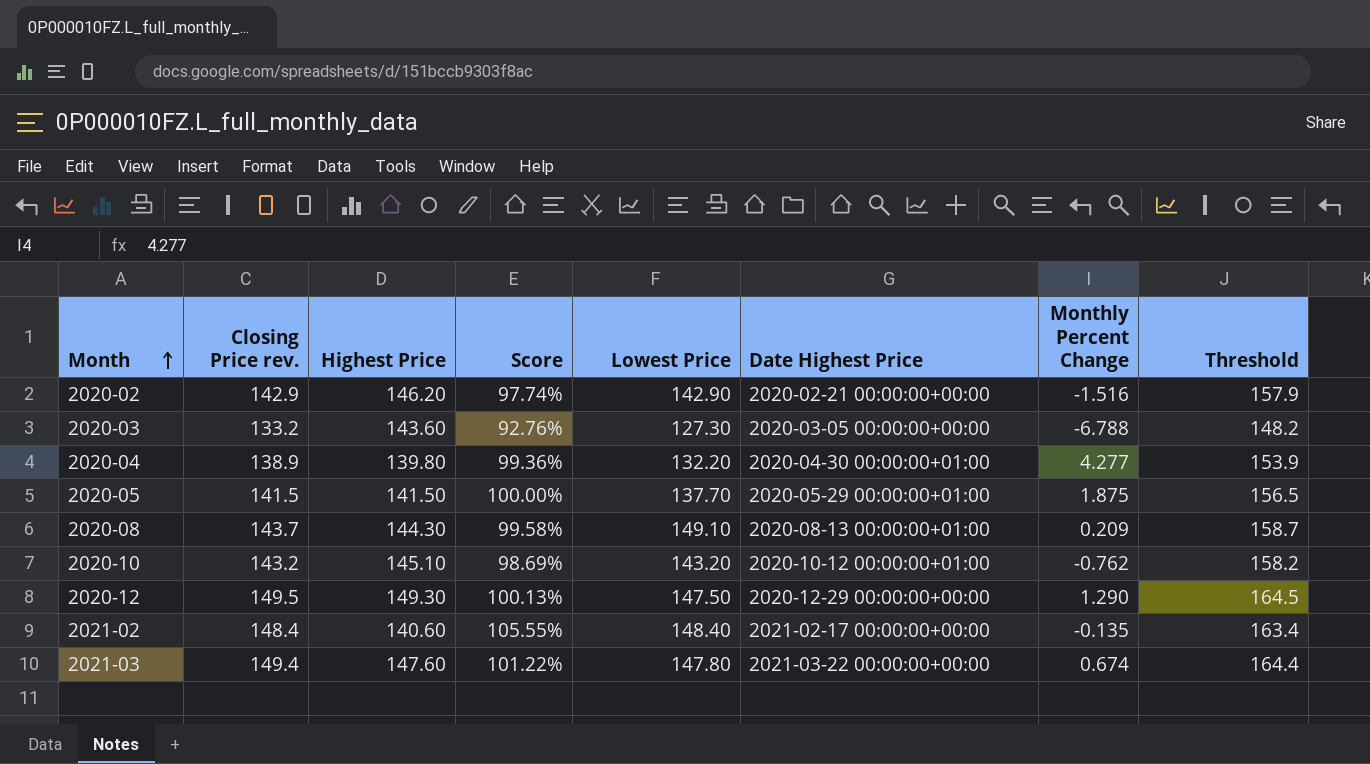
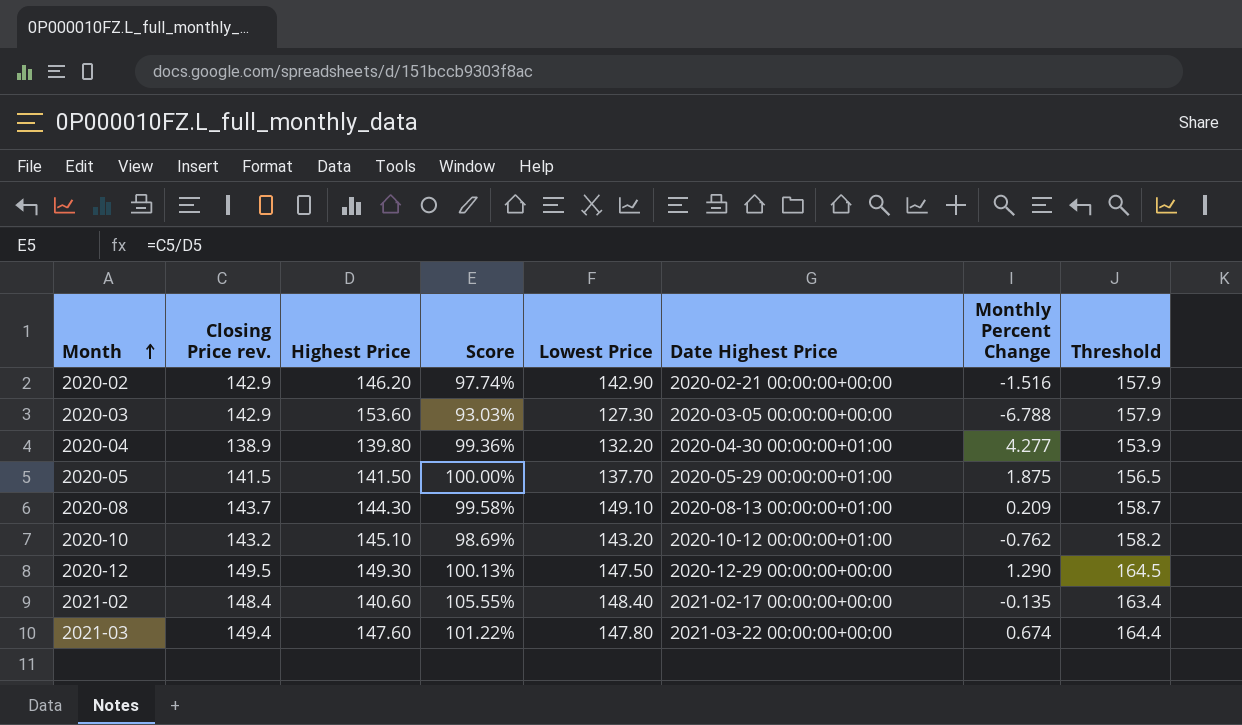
2020-03 | Closing Price rev.: 133.2 -> 142.9
2020-03 | Highest Price: 143.60 -> 153.60
2020-03 | Score: 92.76% -> 93.03%
2020-03 | Threshold: 148.2 -> 157.9

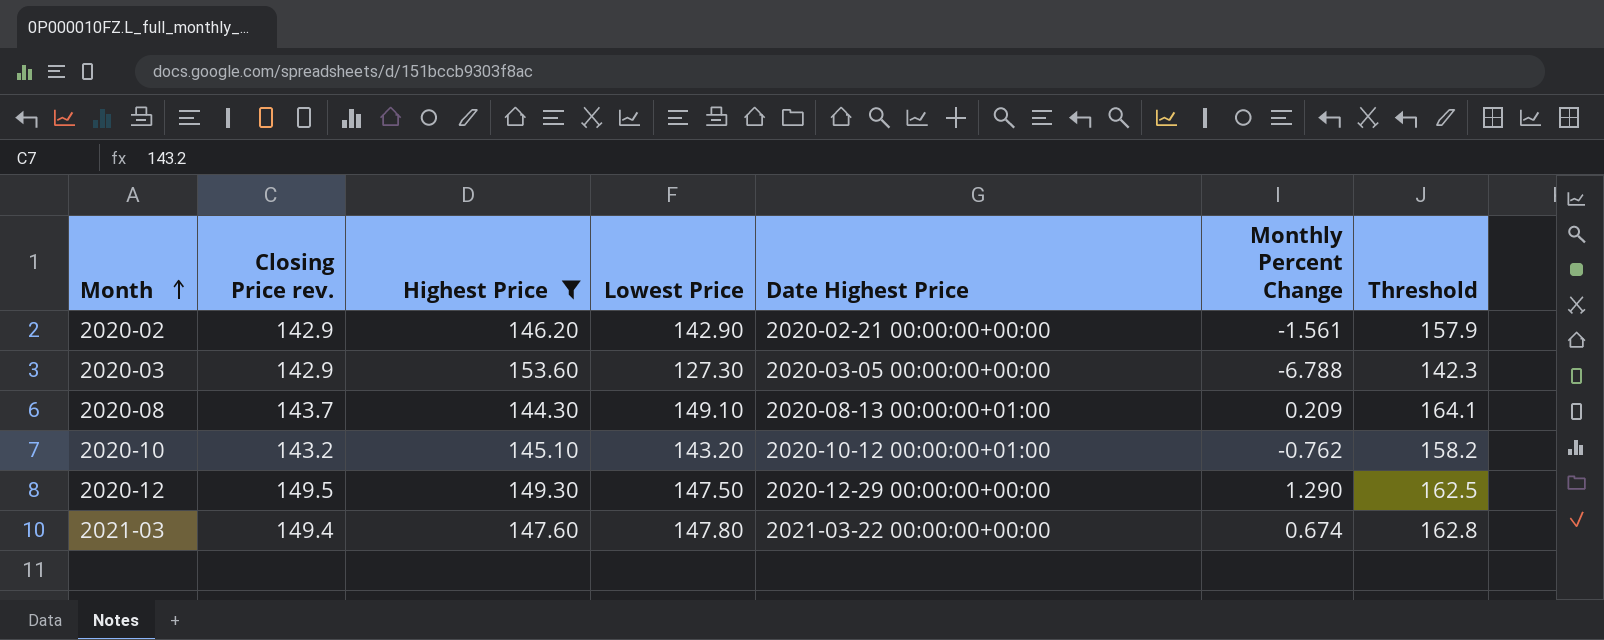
filter: none -> Highest Price >= 144.30
column Score | formula: [Closing Price rev.] / [Highest Price] -> none
column Threshold | formula: [Closing Price rev.] + 15 -> [Lowest Price] + 15
2020-02 | Monthly Percent Change: -1.516 -> -1.561

